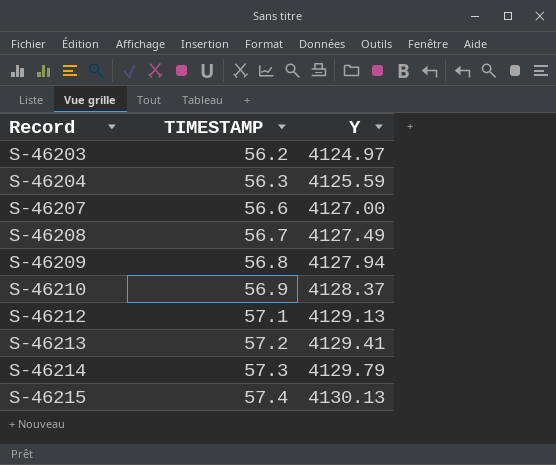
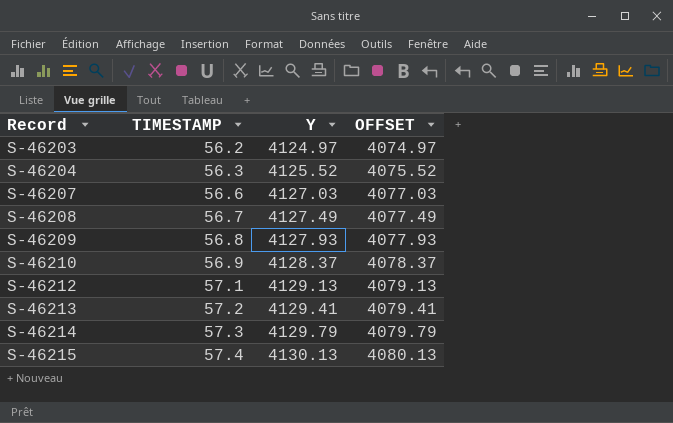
column OFFSET | formula: none -> [Y] - 50
S-46204 | Y: 4125.59 -> 4125.52
S-46207 | Y: 4127.00 -> 4127.03
S-46209 | Y: 4127.94 -> 4127.93

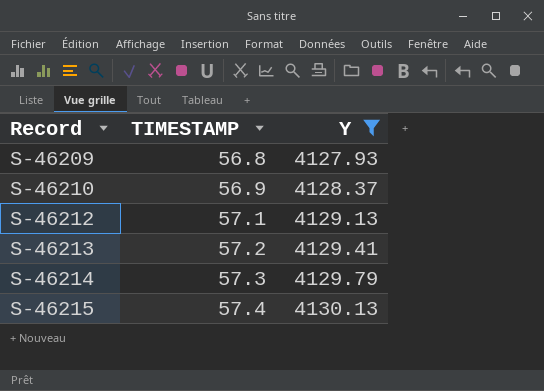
filter: none -> Y >= 4127.93
column OFFSET | formula: [Y] - 50 -> none

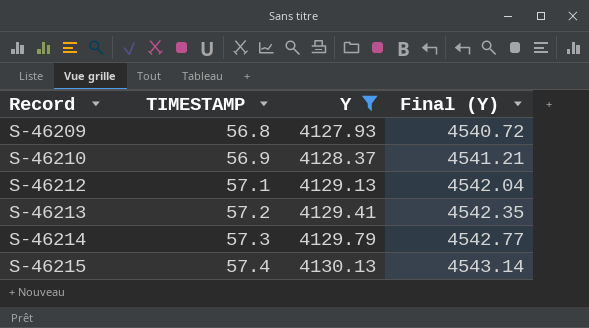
column Final (Y) | formula: none -> [Y] * 1.1

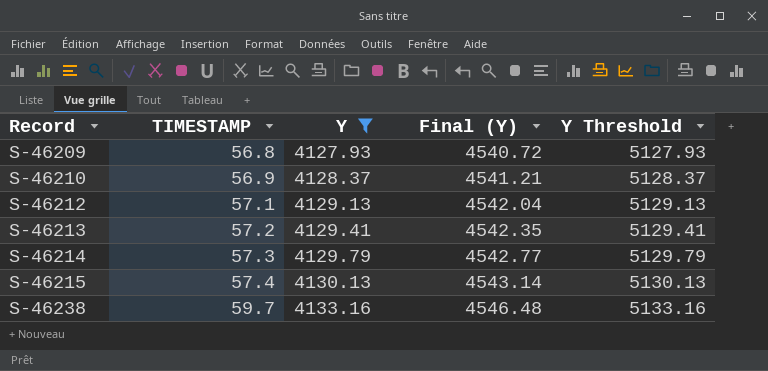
column Y Threshold | formula: none -> [Y] + 1000
row S-46238: none -> 59.7 | 4133.16 | 4546.48 | 5133.16

